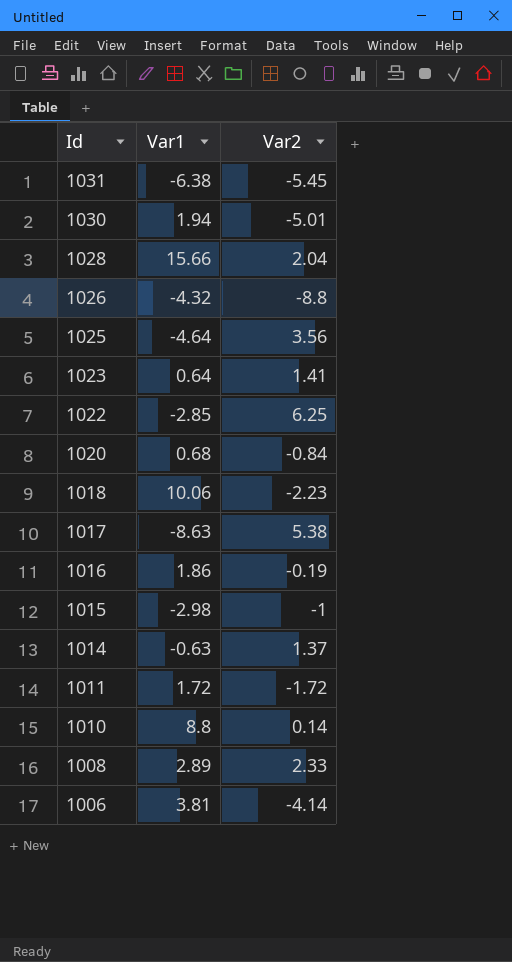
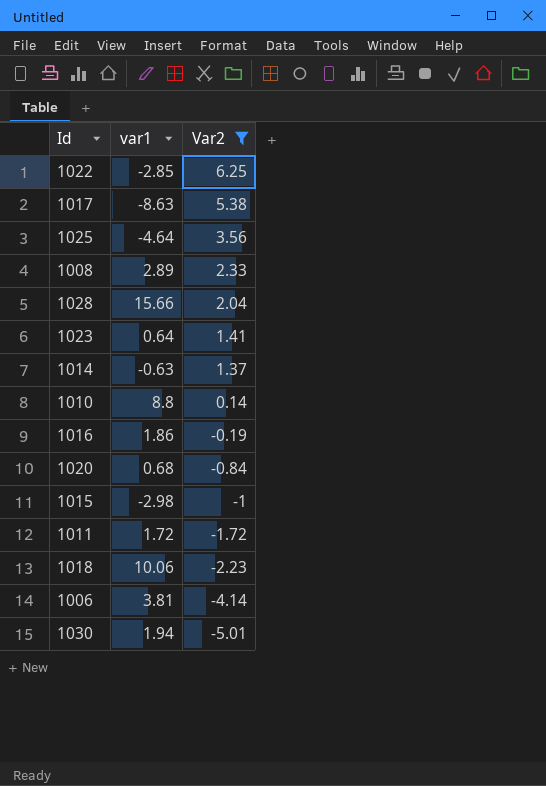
filter: none -> Var2 >= -5.01
row order: Id descending -> Var2 descending
column name: Var1 -> var1

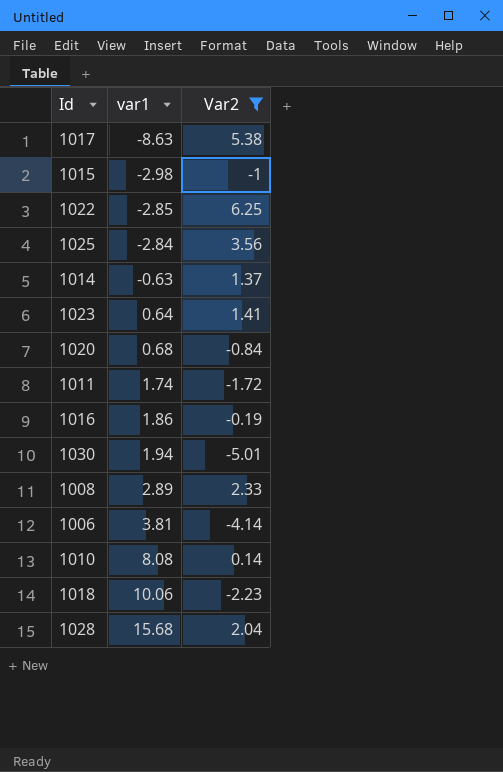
row order: Var2 descending -> var1 ascending
1025 | var1: -4.64 -> -2.84
1011 | var1: 1.72 -> 1.74
1010 | var1: 8.8 -> 8.08
1028 | var1: 15.66 -> 15.68

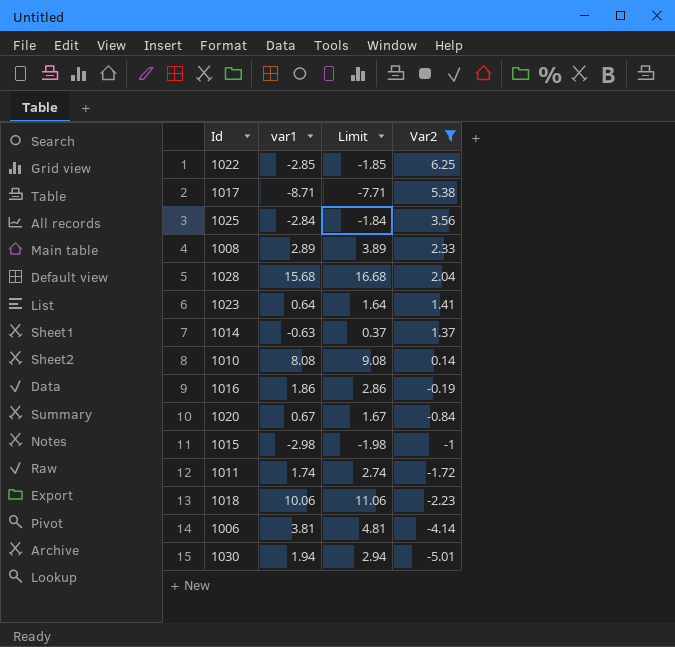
row order: var1 ascending -> Var2 descending
column Limit | formula: none -> [var1] + 1
1017 | var1: -8.63 -> -8.71
1020 | var1: 0.68 -> 0.67

